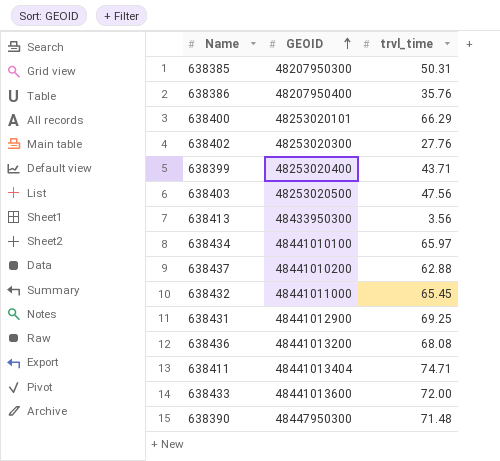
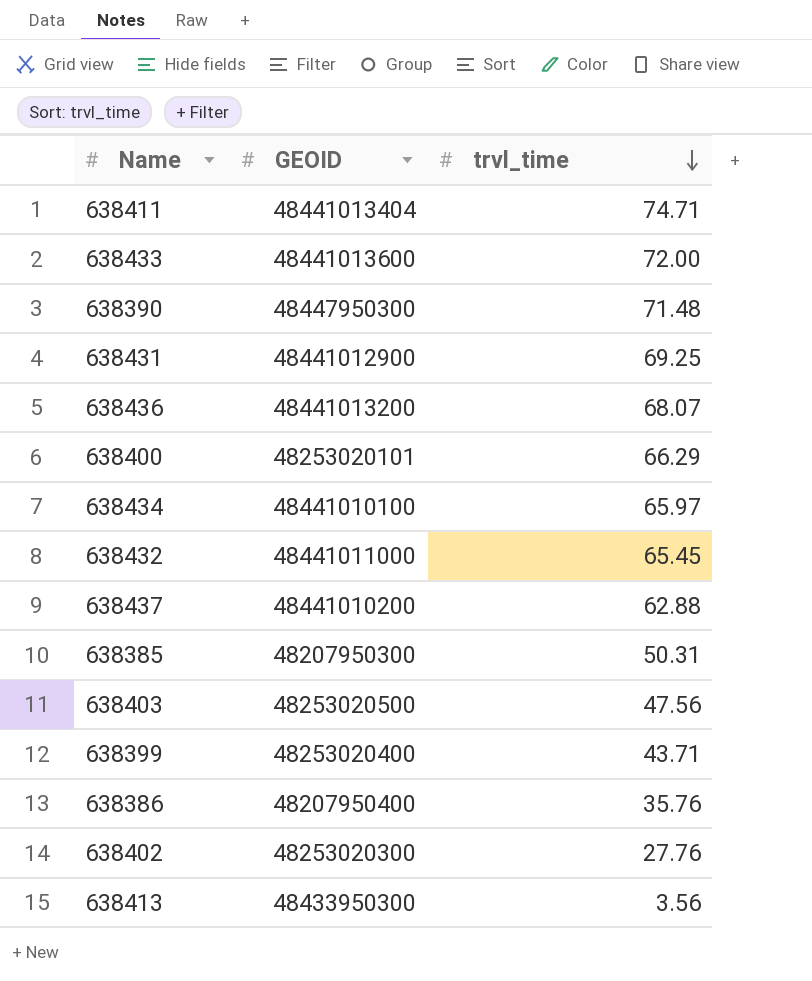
row order: GEOID ascending -> trvl_time descending
638436 | trvl_time: 68.08 -> 68.07

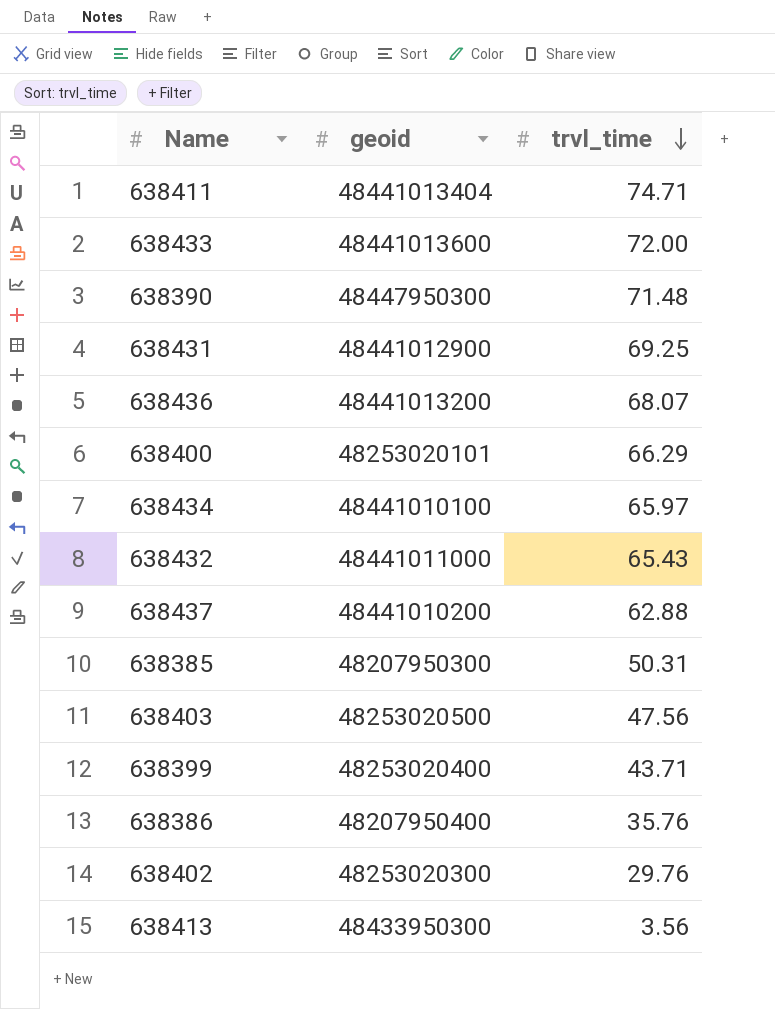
column name: GEOID -> geoid
638432 | trvl_time: 65.45 -> 65.43
638402 | trvl_time: 27.76 -> 29.76

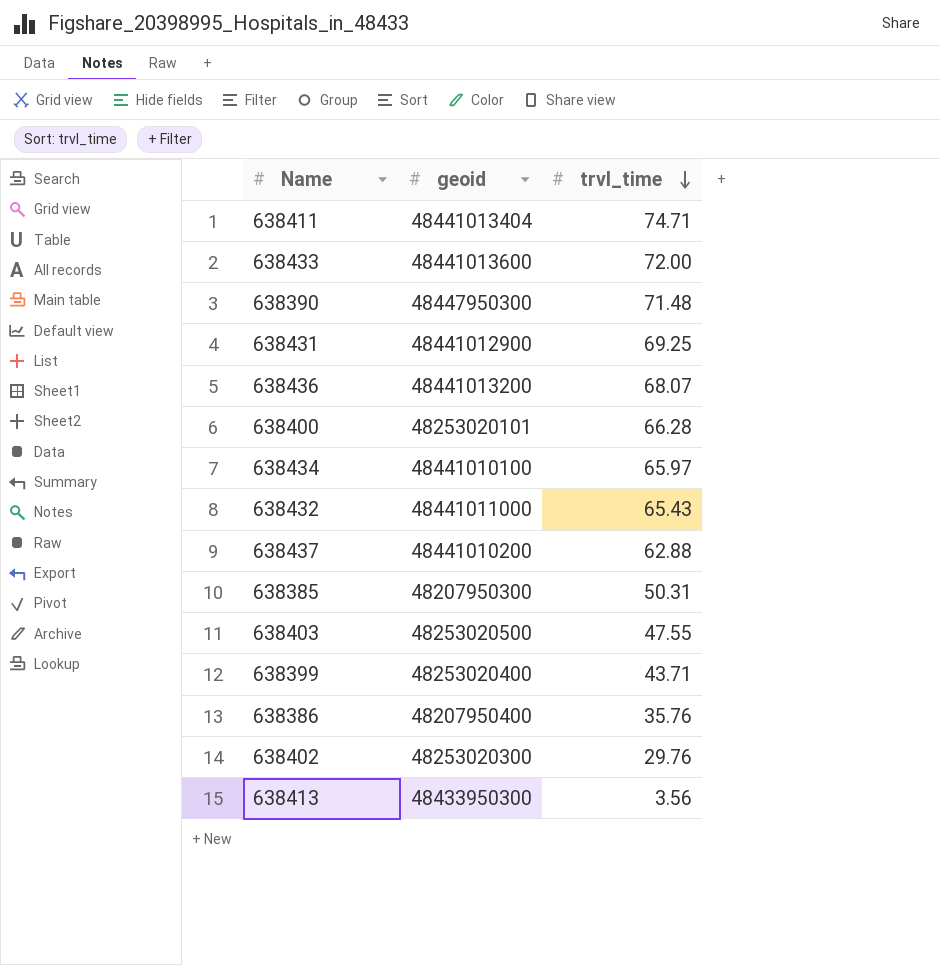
638400 | trvl_time: 66.29 -> 66.28
638403 | trvl_time: 47.56 -> 47.55

